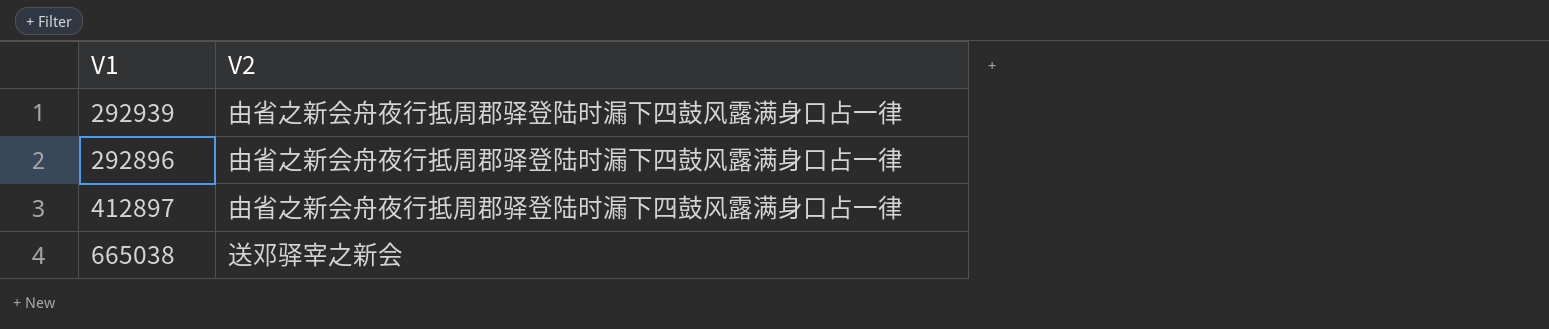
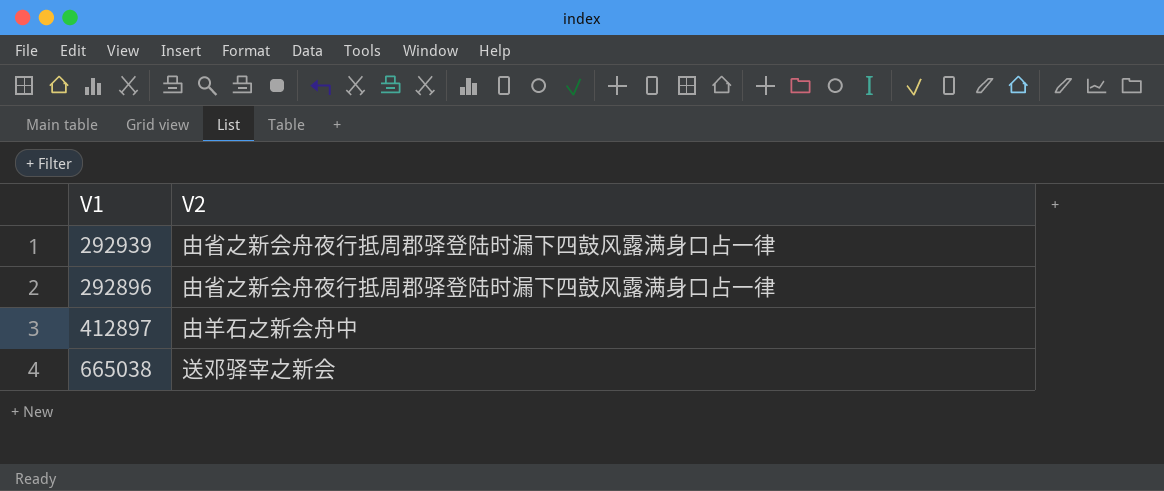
412897 | V2: 由省之新会舟夜行抵周郡驿登陆时漏下四鼓风露满身口占一律 -> 由羊石之新会舟中

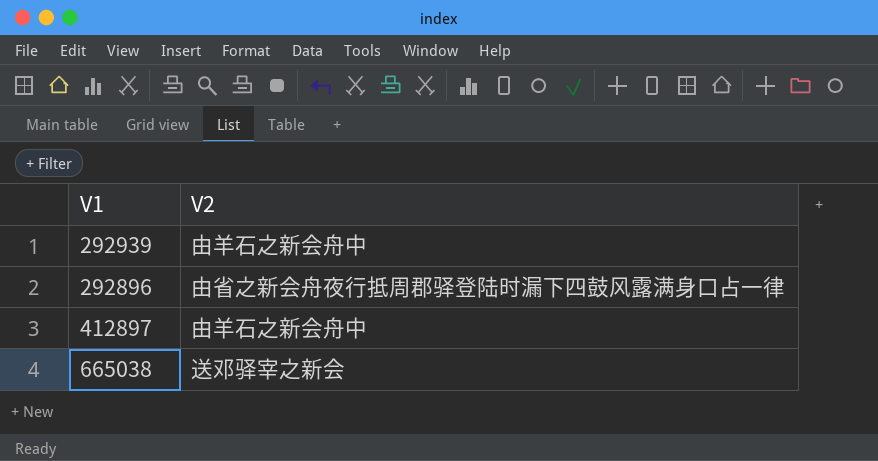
292939 | V2: 由省之新会舟夜行抵周郡驿登陆时漏下四鼓风露满身口占一律 -> 由羊石之新会舟中

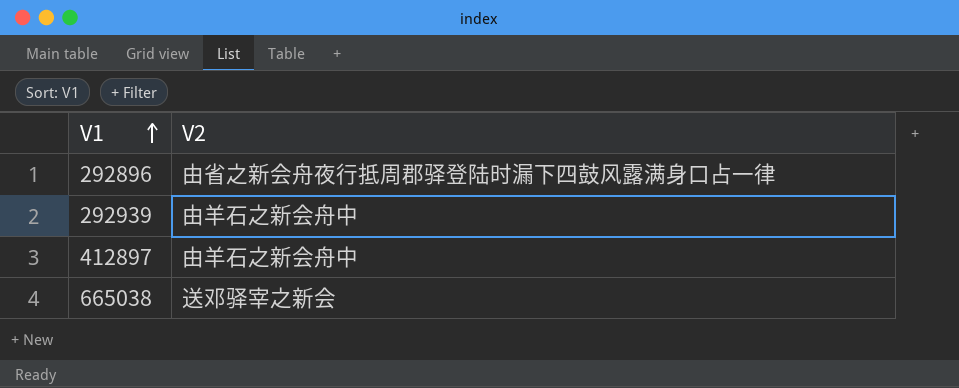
row order: none -> V1 ascending

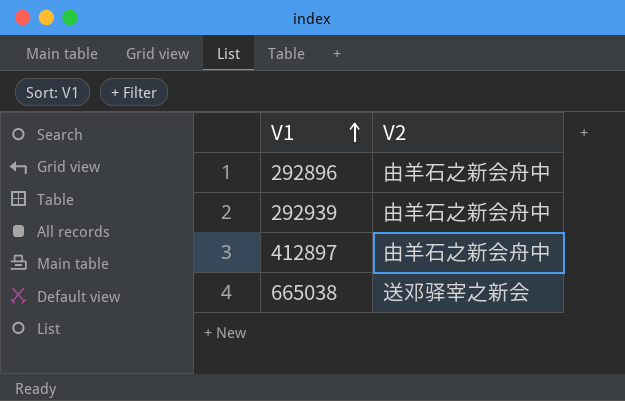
292896 | V2: 由省之新会舟夜行抵周郡驿登陆时漏下四鼓风露满身口占一律 -> 由羊石之新会舟中

